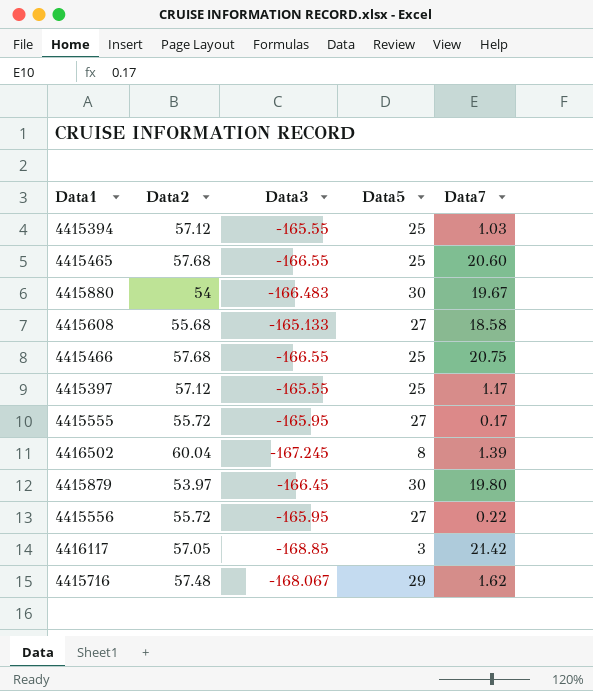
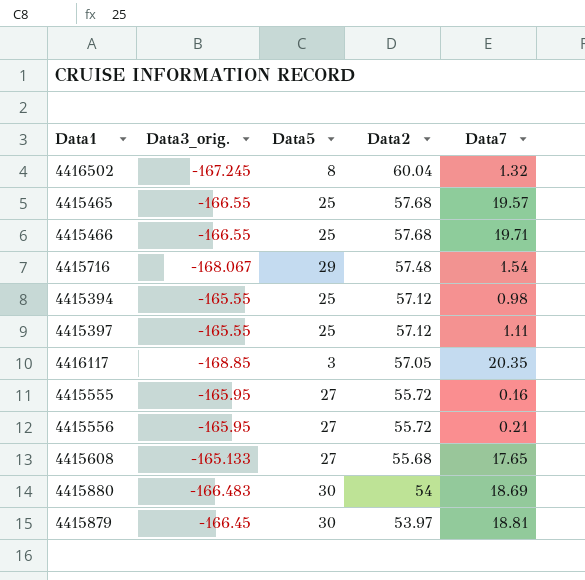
row order: none -> Data2 descending
column name: Data3 -> Data3_orig.
column Data2 | position: 2 -> 4
4416502 | Data7: 1.39 -> 1.32
4415465 | Data7: 20.60 -> 19.57
4415466 | Data7: 20.75 -> 19.71
4415716 | Data7: 1.62 -> 1.54
4415394 | Data7: 1.03 -> 0.98
4415397 | Data7: 1.17 -> 1.11
4416117 | Data7: 21.42 -> 20.35
4415555 | Data7: 0.17 -> 0.16
4415556 | Data7: 0.22 -> 0.21
4415608 | Data7: 18.58 -> 17.65
4415880 | Data7: 19.67 -> 18.69
4415879 | Data7: 19.80 -> 18.81

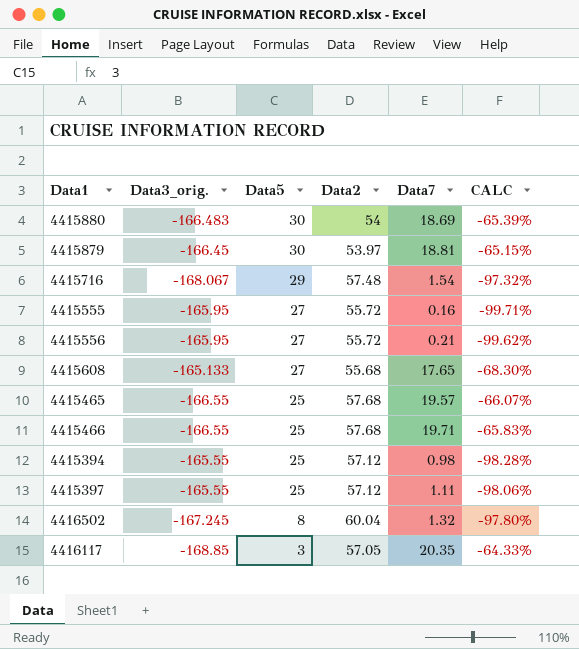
row order: Data2 descending -> Data5 descending
column CALC | formula: none -> ([Data7] - [Data2]) / [Data2]

